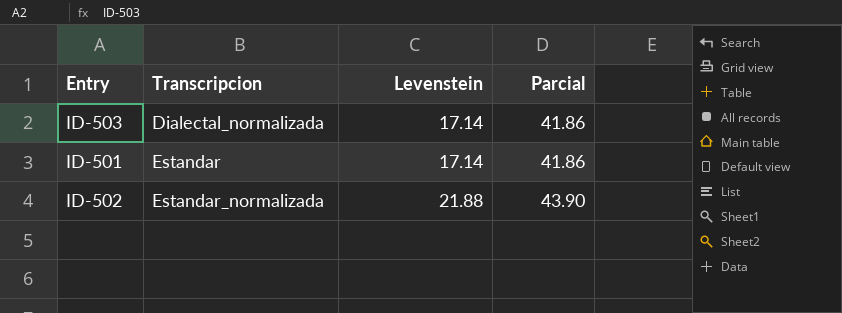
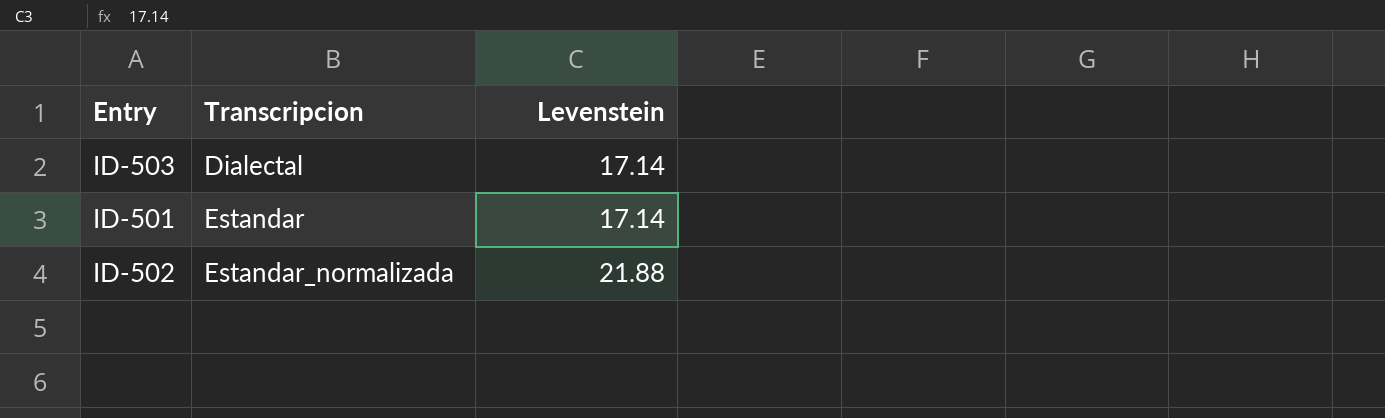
column Parcial | position: 4 -> none
ID-503 | Transcripcion: Dialectal_normalizada -> Dialectal

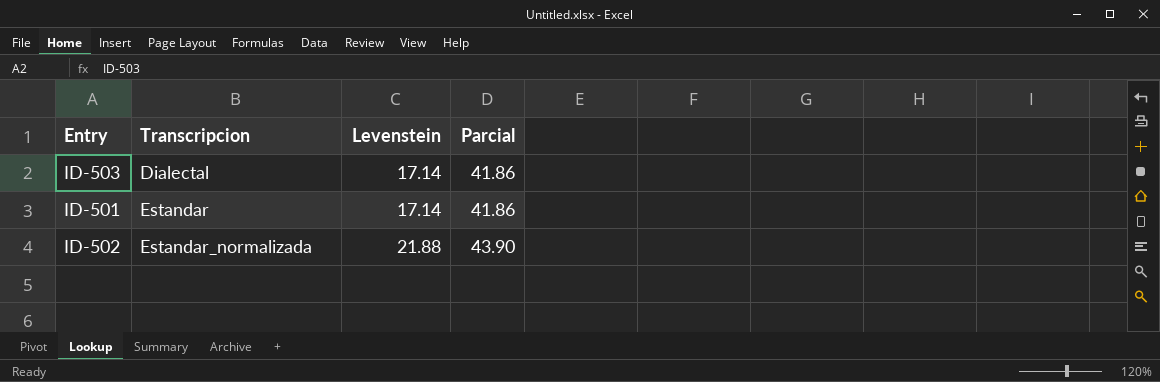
column Parcial | position: none -> 4

